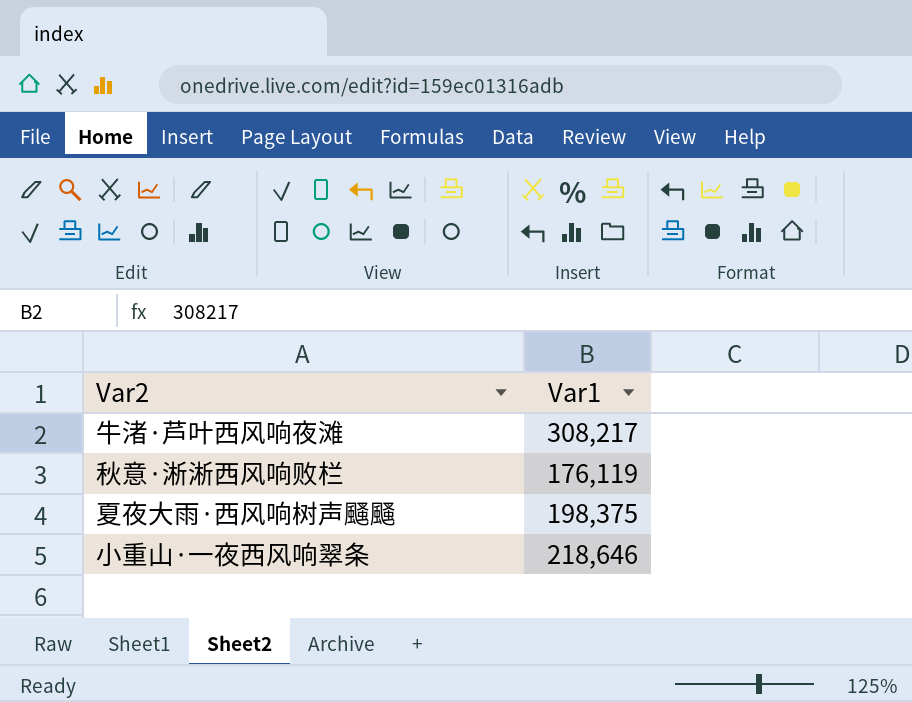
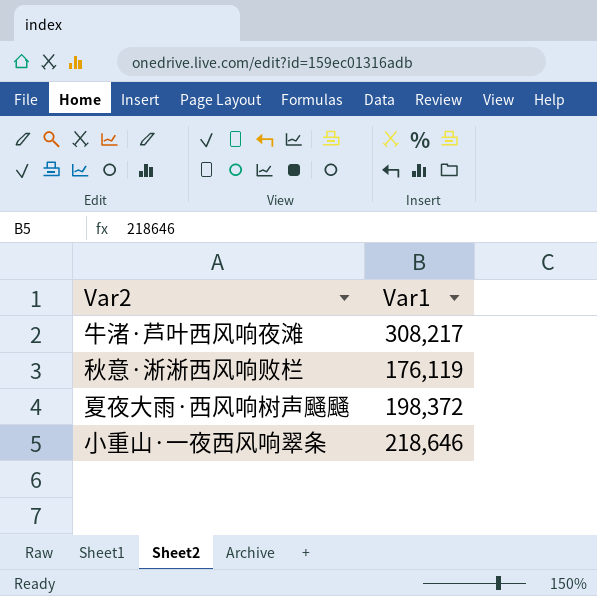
夏夜大雨·西风响树声颾颾 | Var1: 198,375 -> 198,372

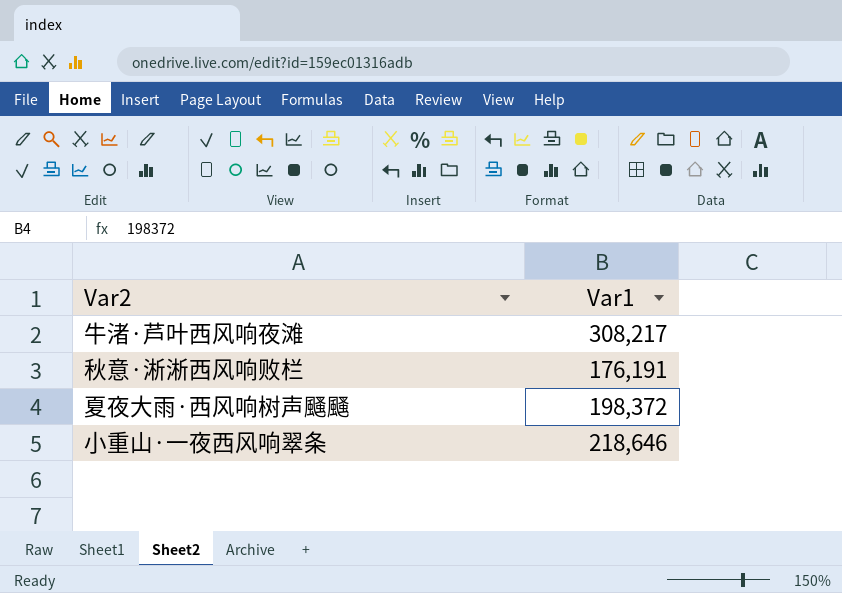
秋意·淅淅西风响败栏 | Var1: 176,119 -> 176,191

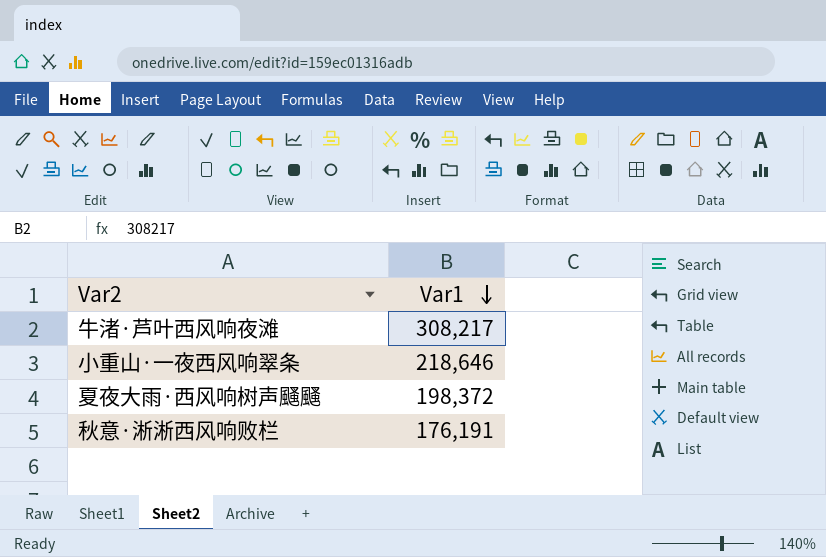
row order: none -> Var1 descending

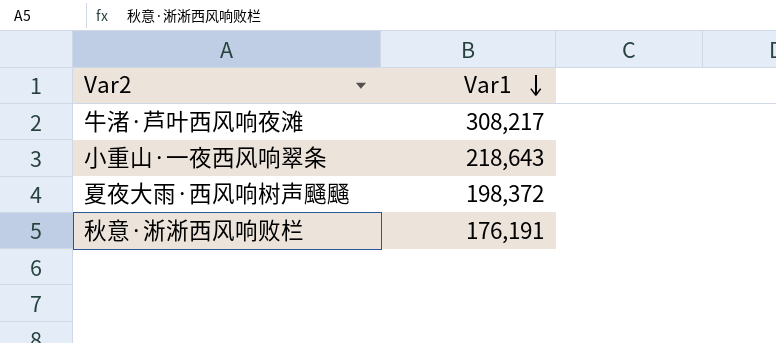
小重山·一夜西风响翠条 | Var1: 218,646 -> 218,643

